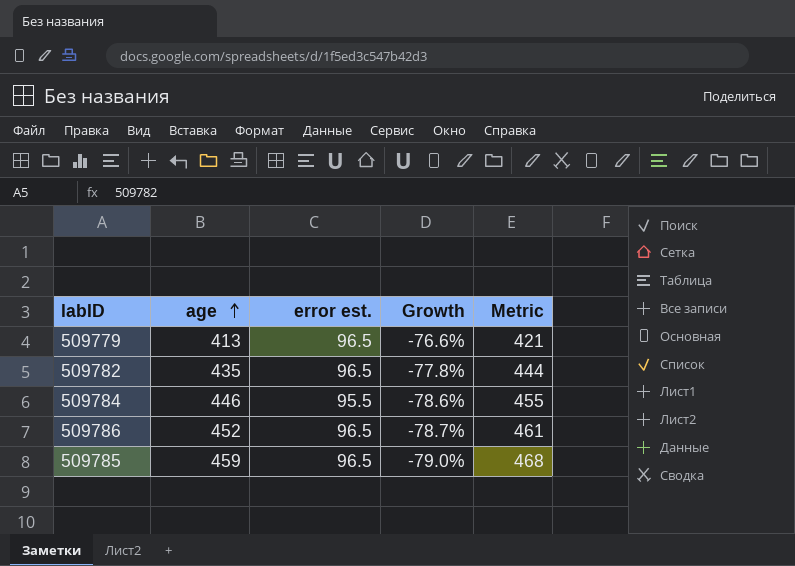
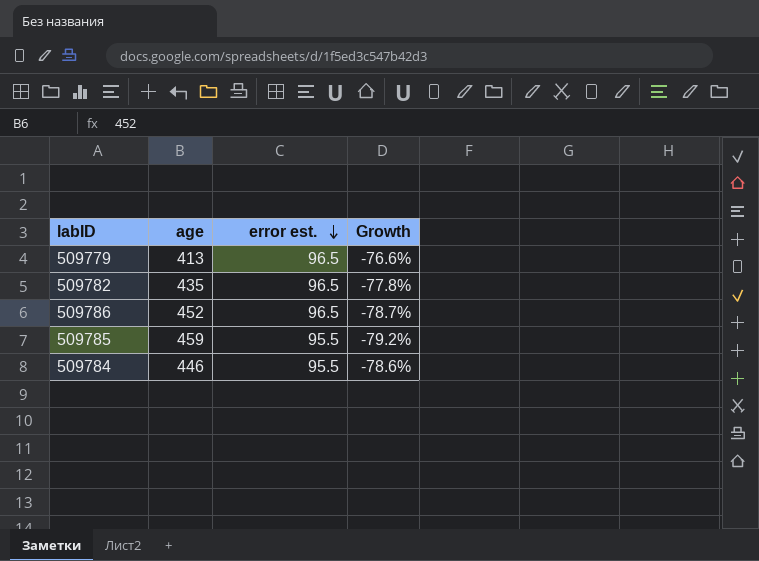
row order: age ascending -> error est. descending
column Metric | formula: [age] * 1.02 -> none
509785 | error est.: 96.5 -> 95.5
509785 | Growth: -79.0% -> -79.2%

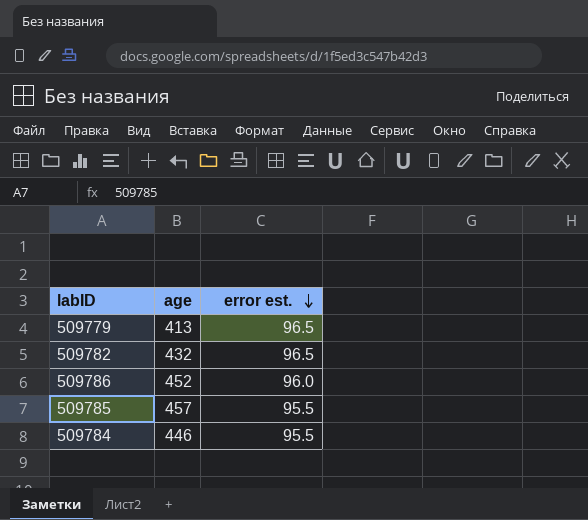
column Growth | formula: ([error est.] - [age]) / [age] -> none
509782 | age: 435 -> 432
509786 | error est.: 96.5 -> 96.0
509785 | age: 459 -> 457

